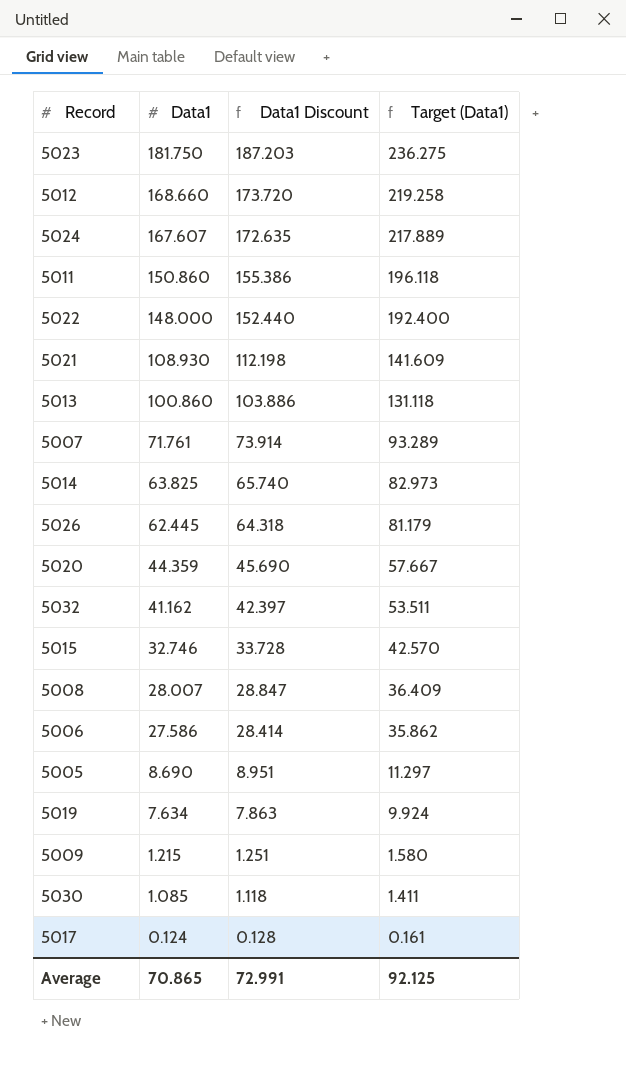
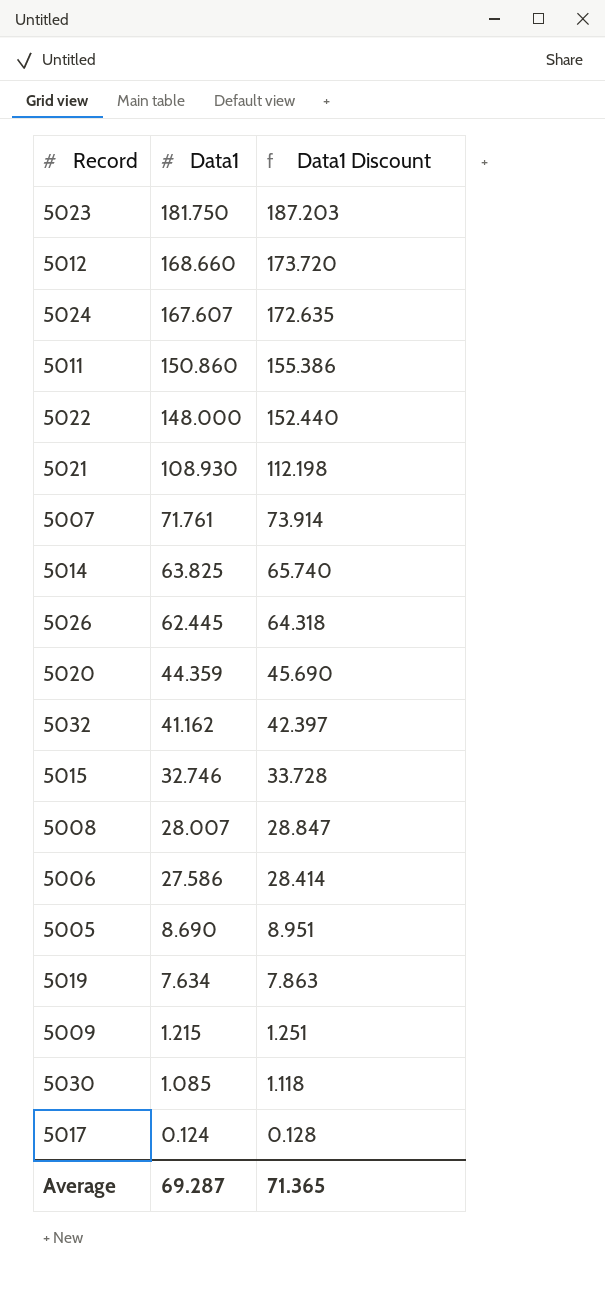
column Target (Data1) | formula: [Data1] * 1.3 -> none
row 5013: 100.860 | 103.886 | 131.118 -> none
Average | Data1: 70.865 -> 69.287
Average | Data1 Discount: 72.991 -> 71.365

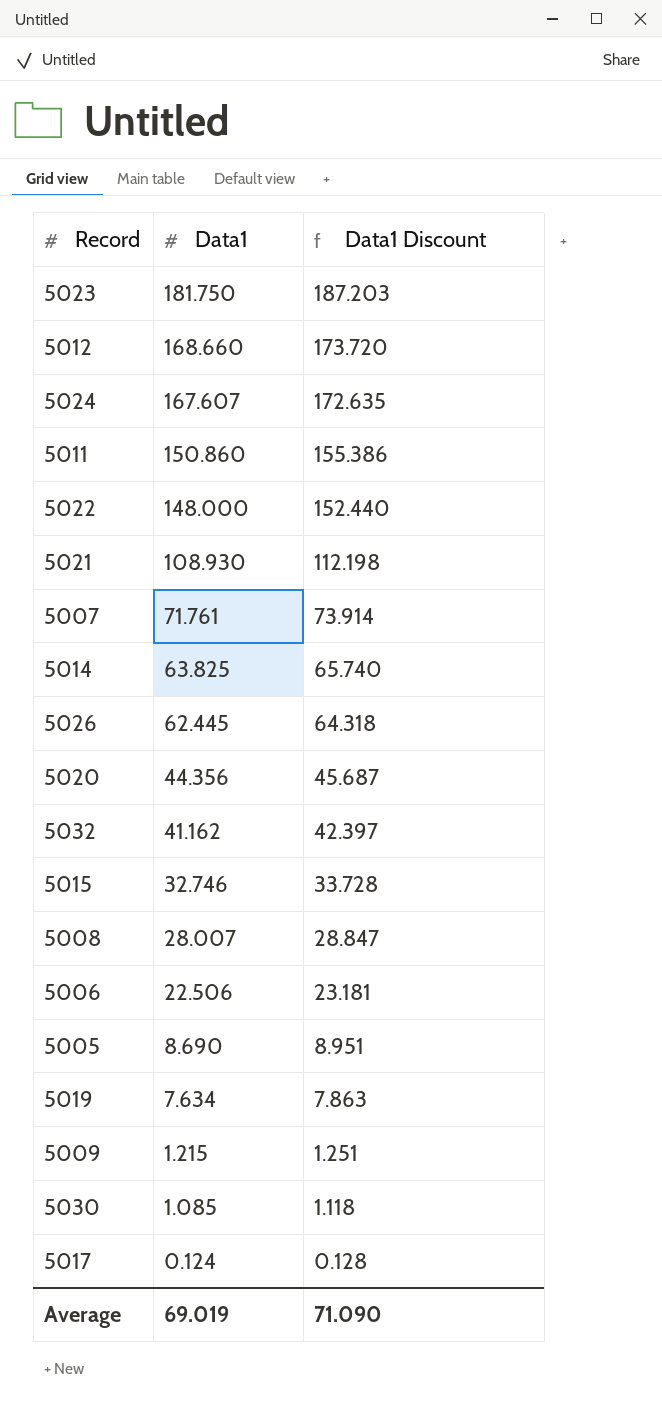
5020 | Data1: 44.359 -> 44.356
5020 | Data1 Discount: 45.690 -> 45.687
5006 | Data1: 27.586 -> 22.506
5006 | Data1 Discount: 28.414 -> 23.181
Average | Data1: 69.287 -> 69.019
Average | Data1 Discount: 71.365 -> 71.090

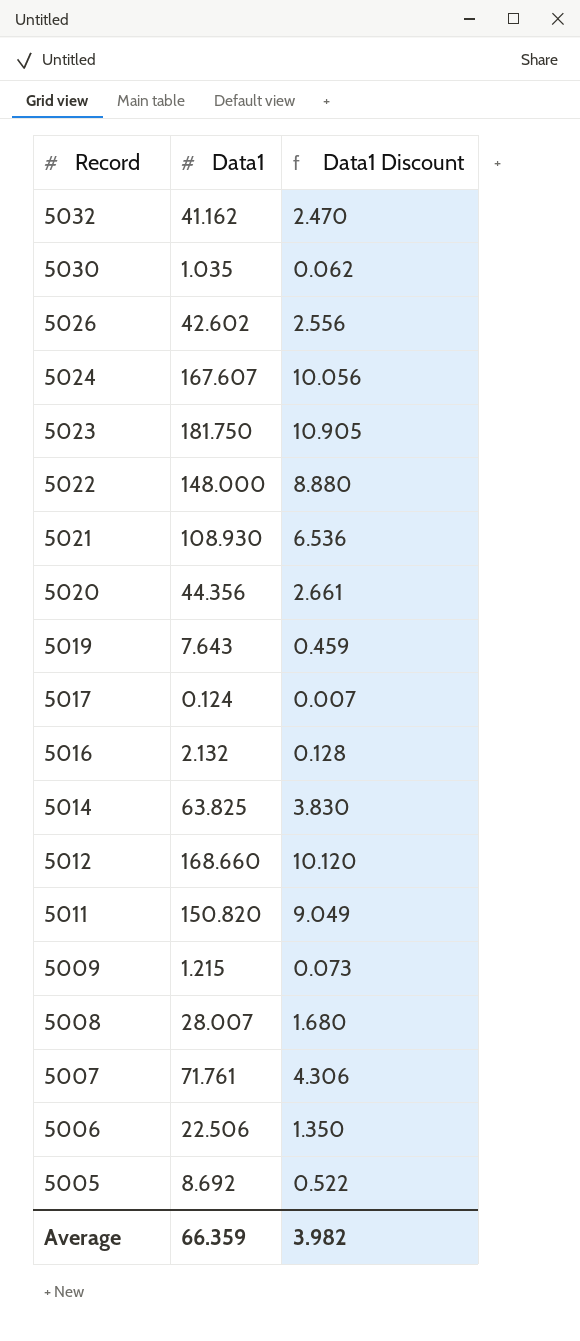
row order: Data1 descending -> Record descending
column Data1 Discount | formula: [Data1] * 1.03 -> [Data1] * 0.06
row 5015: 32.746 | 33.728 -> none
5030 | Data1: 1.085 -> 1.035
5026 | Data1: 62.445 -> 42.602
5019 | Data1: 7.634 -> 7.643
row 5016: none -> 2.132 | 0.128
5011 | Data1: 150.860 -> 150.820
5005 | Data1: 8.690 -> 8.692
Average | Data1: 69.019 -> 66.359
Average | Data1 Discount: 71.090 -> 3.982

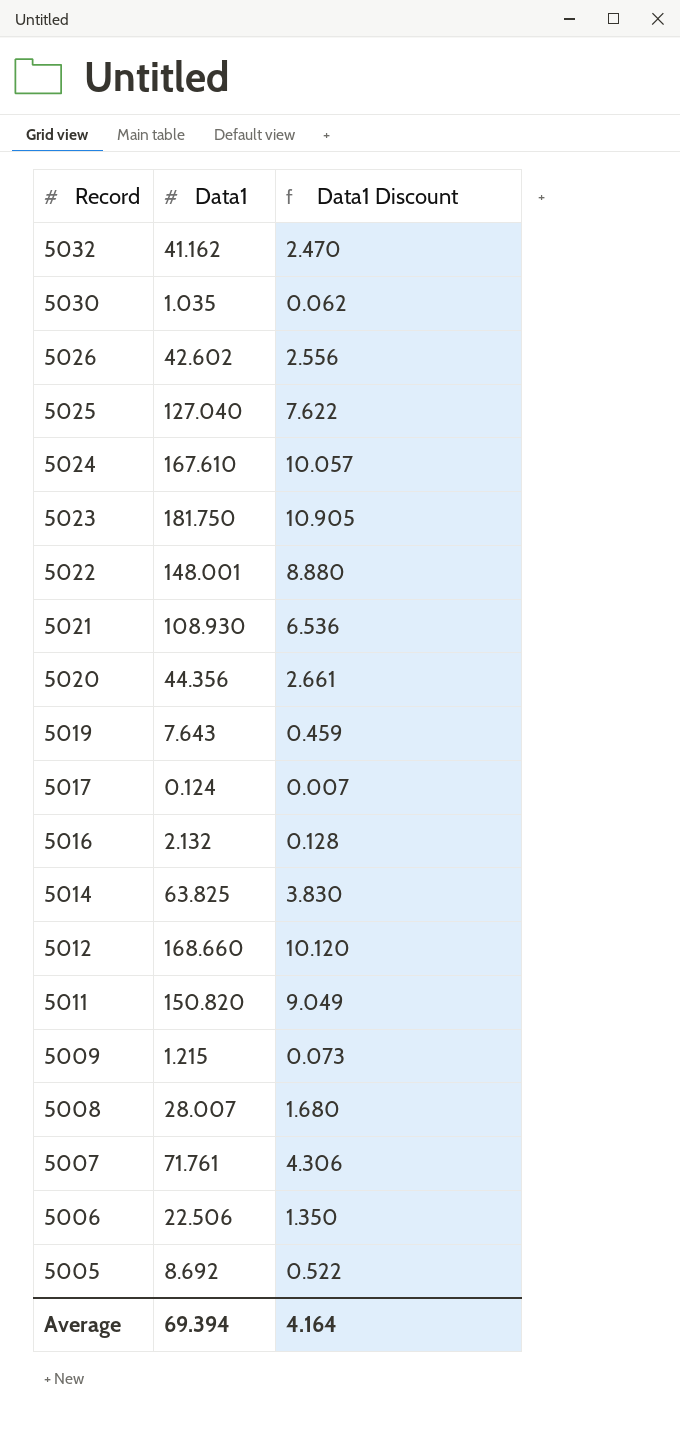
row 5025: none -> 127.040 | 7.622
5024 | Data1: 167.607 -> 167.610
5024 | Data1 Discount: 10.056 -> 10.057
5022 | Data1: 148.000 -> 148.001
Average | Data1: 66.359 -> 69.394
Average | Data1 Discount: 3.982 -> 4.164

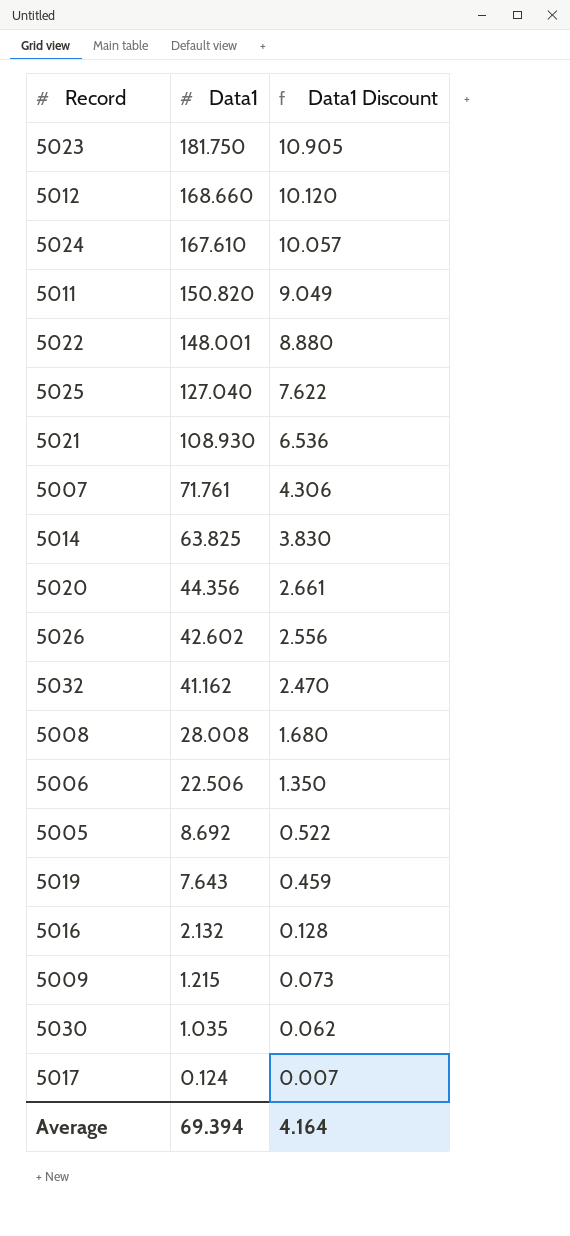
row order: Record descending -> Data1 descending
5008 | Data1: 28.007 -> 28.008

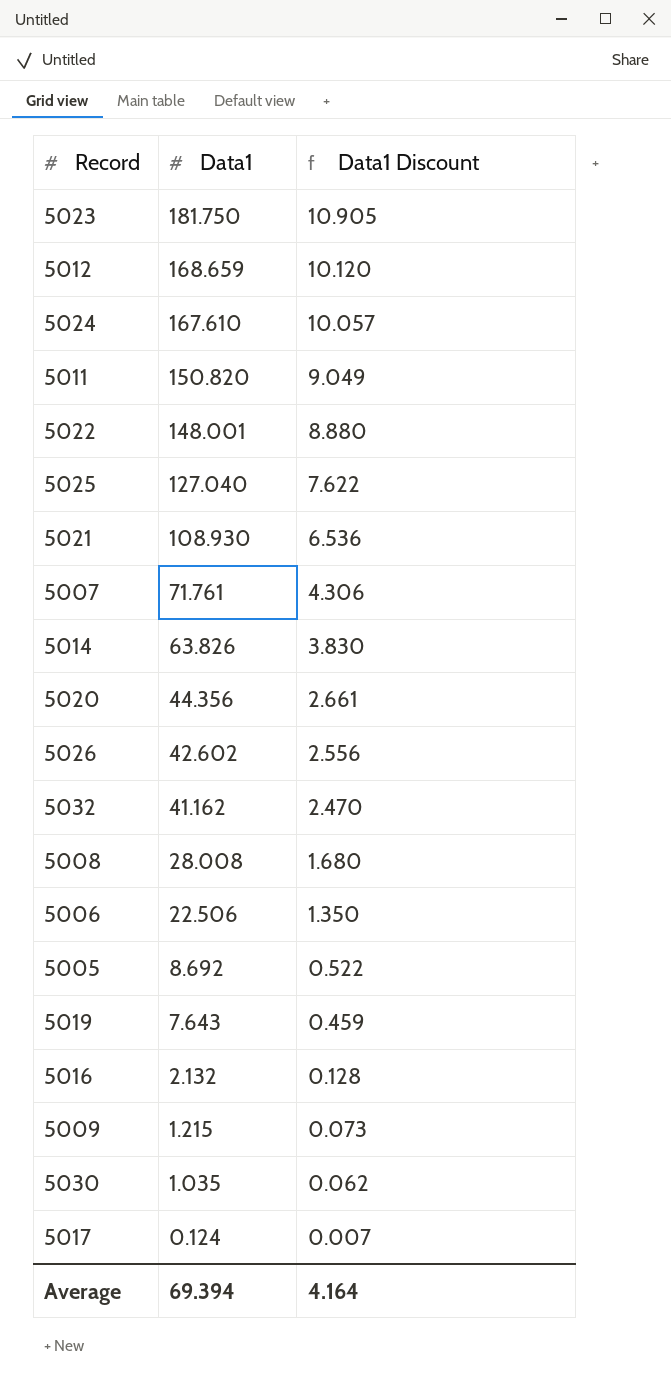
5012 | Data1: 168.660 -> 168.659
5014 | Data1: 63.825 -> 63.826

